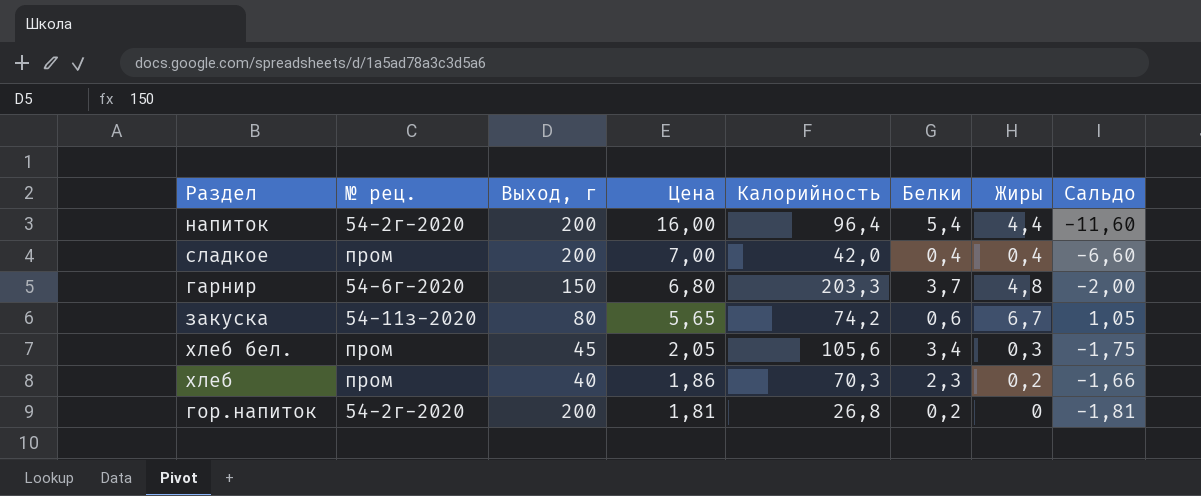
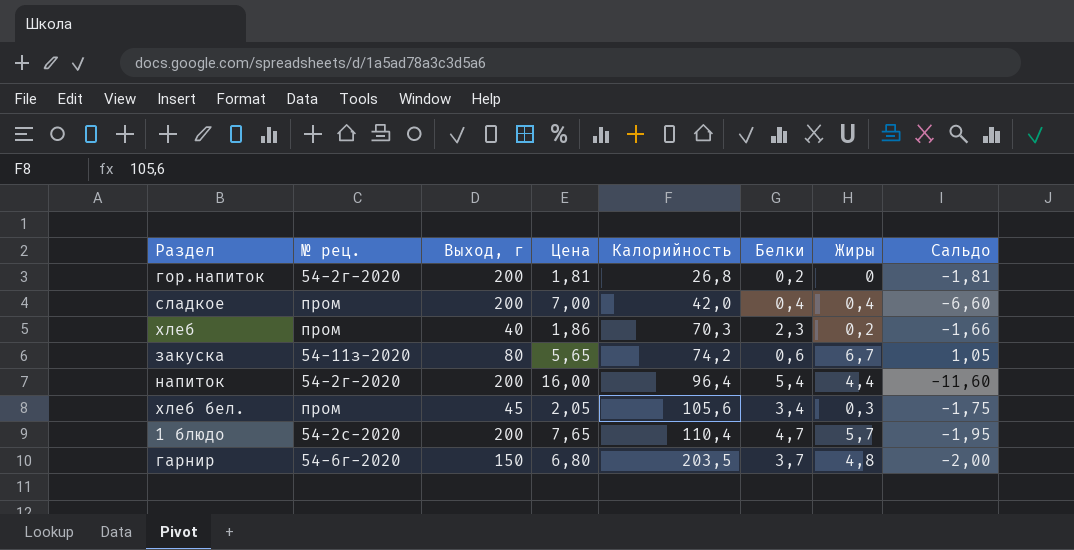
row order: Цена descending -> Калорийность ascending
row 1 блюдо: none -> 54-2с-2020 | 200 | 7,65 | 110,4 | 4,7 | 5,7 | -1,95
гарнир | Калорийность: 203,3 -> 203,5

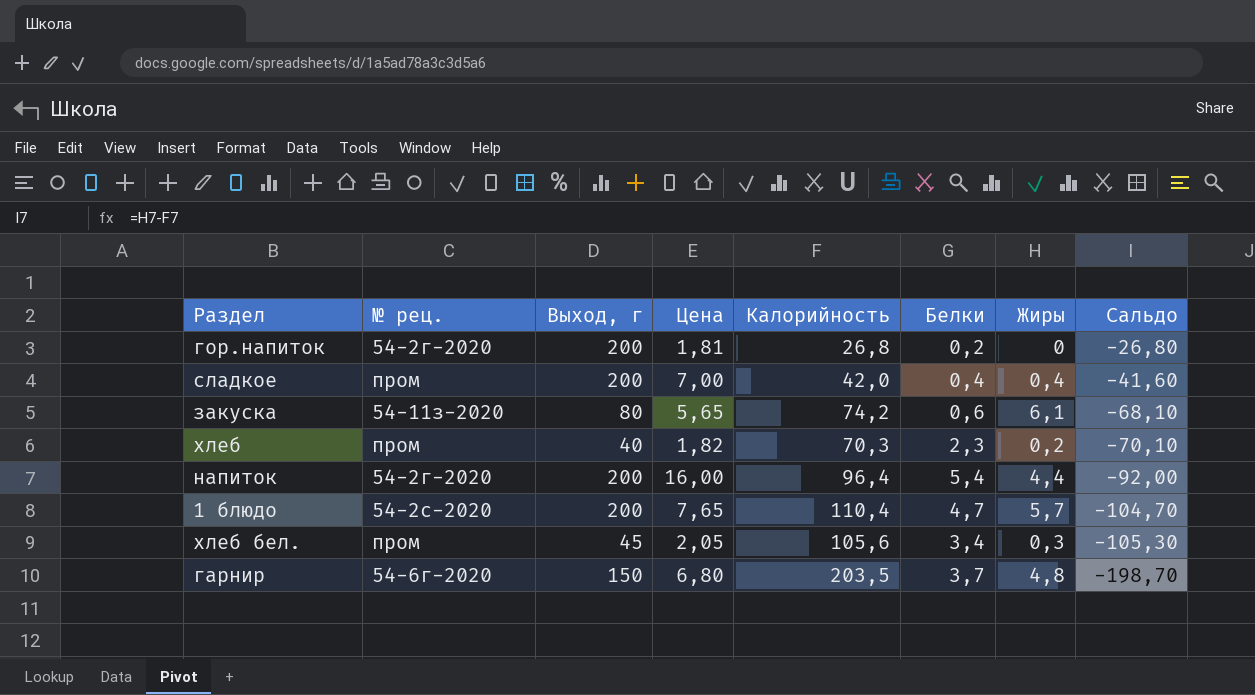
row order: Калорийность ascending -> Сальдо descending
column Сальдо | formula: [Жиры] - [Цена] -> [Жиры] - [Калорийность]
закуска | Жиры: 6,7 -> 6,1
хлеб | Цена: 1,86 -> 1,82

